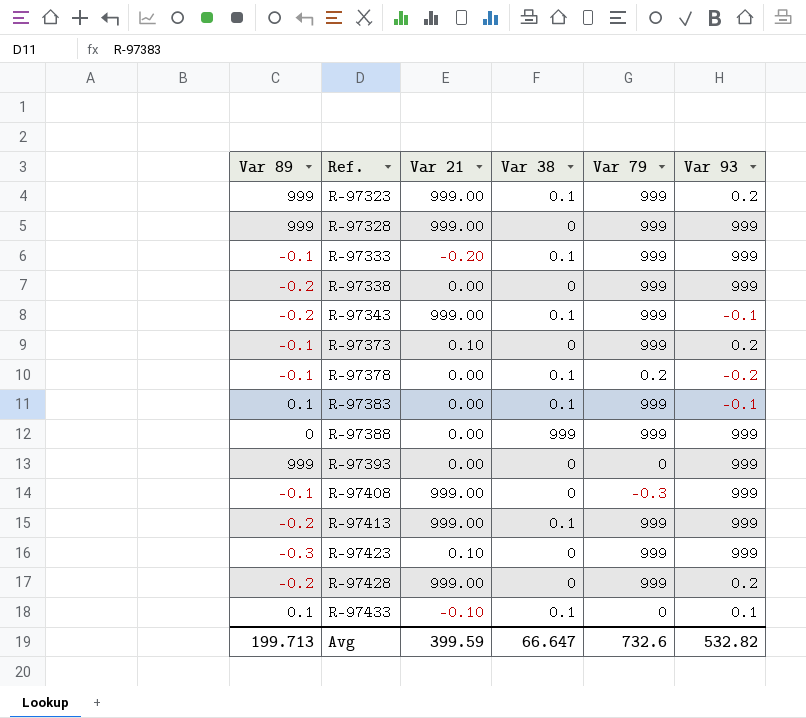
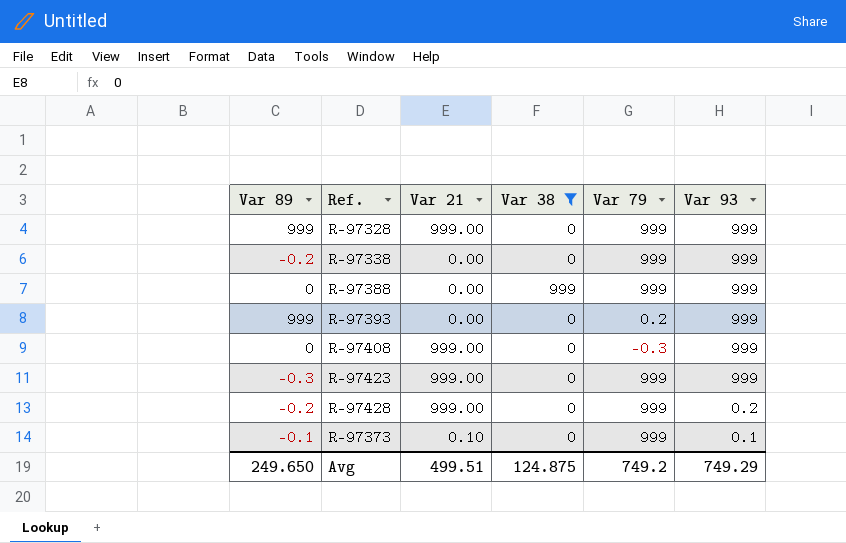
filter: none -> Var 38 != 0.1
row order: Ref. ascending -> Var 93 descending
R-97393 | Var 79: 0 -> 0.2
R-97408 | Var 89: -0.1 -> 0
R-97423 | Var 21: 0.10 -> 999.00
R-97373 | Var 93: 0.2 -> 0.1
Avg | Var 89: 199.713 -> 249.650
Avg | Var 21: 399.59 -> 499.51
Avg | Var 38: 66.647 -> 124.875
Avg | Var 79: 732.6 -> 749.2
Avg | Var 93: 532.82 -> 749.29

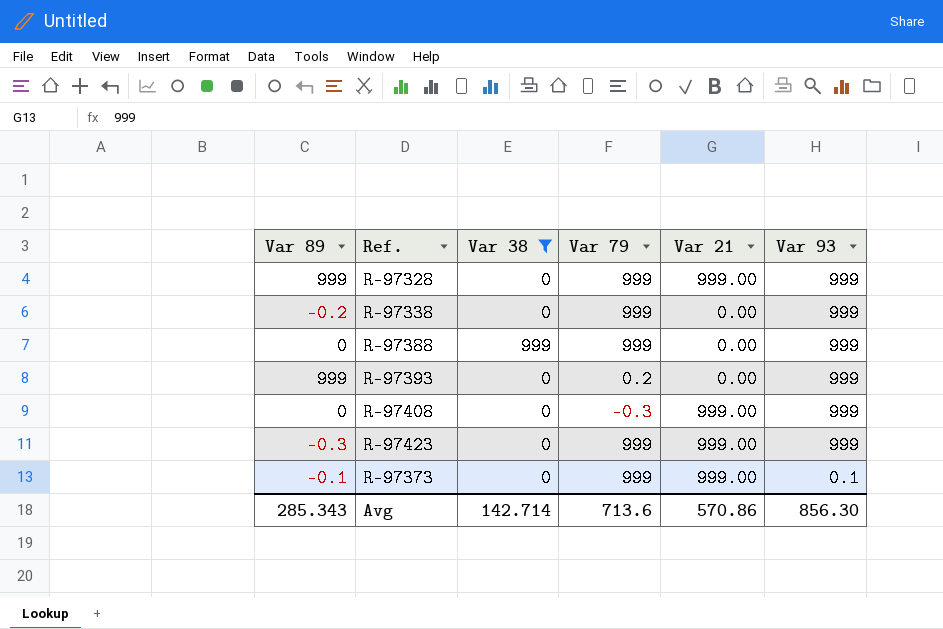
column Var 21 | position: 3 -> 5
row R-97428: -0.2 | 999.00 | 0 | 999 | 0.2 -> none
R-97373 | Var 21: 0.10 -> 999.00
Avg | Var 89: 249.650 -> 285.343
Avg | Var 38: 124.875 -> 142.714
Avg | Var 79: 749.2 -> 713.6
Avg | Var 21: 499.51 -> 570.86
Avg | Var 93: 749.29 -> 856.30

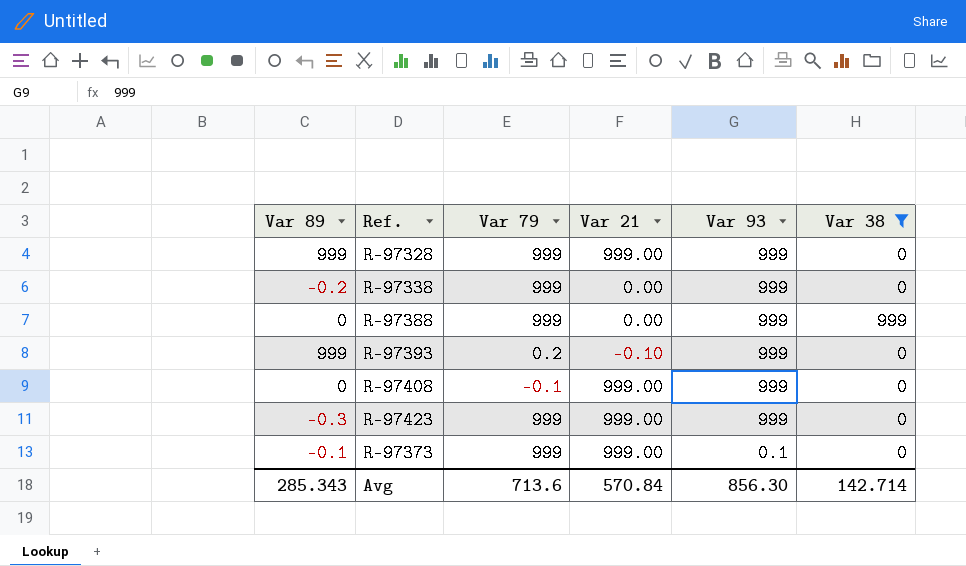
column Var 38 | position: 3 -> 6
R-97393 | Var 21: 0.00 -> -0.10
R-97408 | Var 79: -0.3 -> -0.1
Avg | Var 21: 570.86 -> 570.84

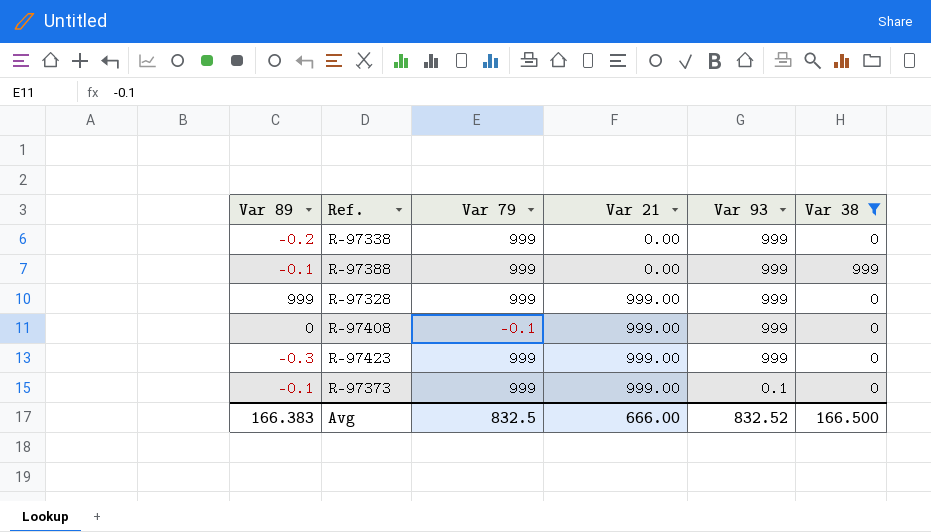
row order: Var 93 descending -> Var 21 ascending
row R-97393: 999 | 0.2 | -0.10 | 999 | 0 -> none
R-97388 | Var 89: 0 -> -0.1
Avg | Var 89: 285.343 -> 166.383
Avg | Var 79: 713.6 -> 832.5
Avg | Var 21: 570.84 -> 666.00
Avg | Var 93: 856.30 -> 832.52
Avg | Var 38: 142.714 -> 166.500

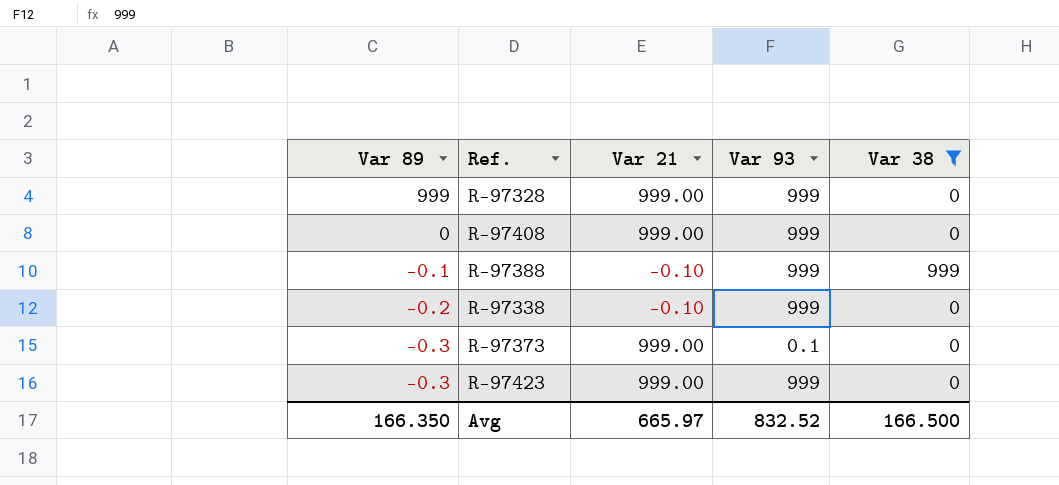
row order: Var 21 ascending -> Var 89 descending
column Var 79 | position: 3 -> none
R-97388 | Var 21: 0.00 -> -0.10
R-97338 | Var 21: 0.00 -> -0.10
R-97373 | Var 89: -0.1 -> -0.3
Avg | Var 89: 166.383 -> 166.350
Avg | Var 21: 666.00 -> 665.97

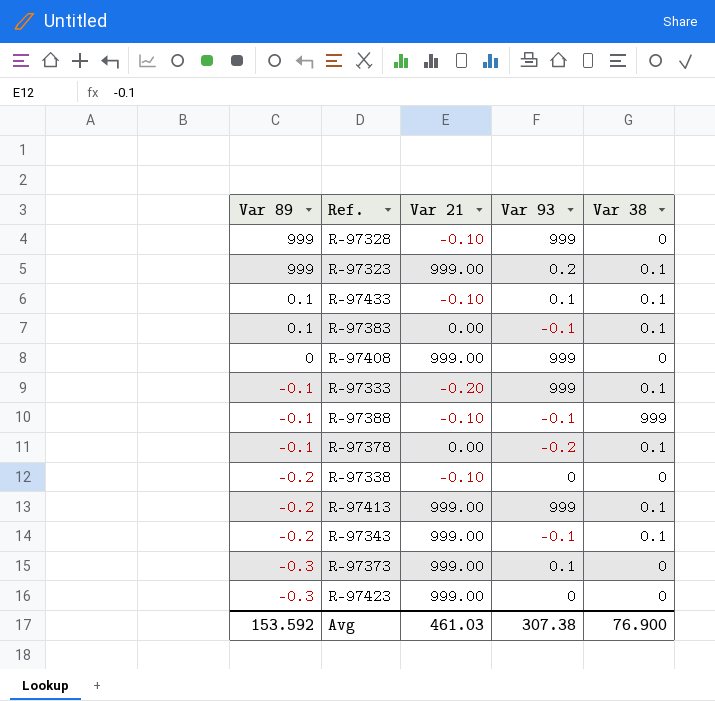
filter: Var 38 != 0.1 -> none
R-97328 | Var 21: 999.00 -> -0.10
R-97388 | Var 93: 999 -> -0.1
R-97338 | Var 93: 999 -> 0
R-97423 | Var 93: 999 -> 0
Avg | Var 89: 166.350 -> 153.592
Avg | Var 21: 665.97 -> 461.03
Avg | Var 93: 832.52 -> 307.38
Avg | Var 38: 166.500 -> 76.900

